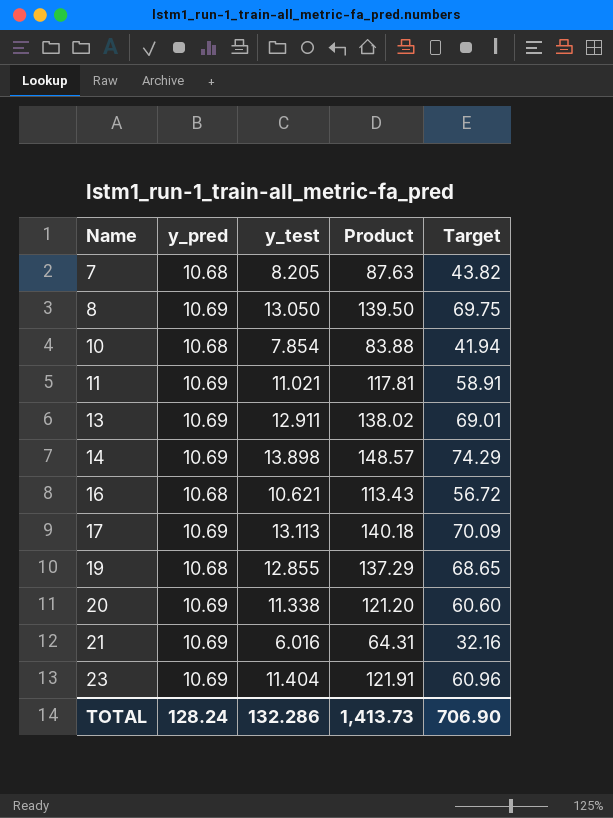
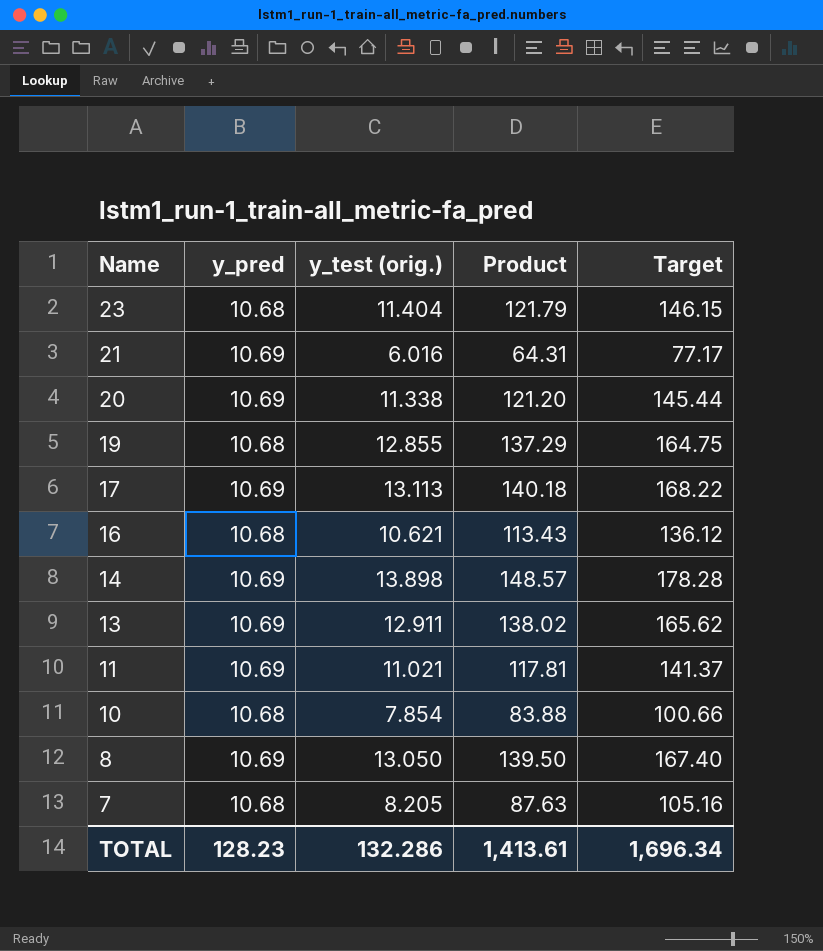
row order: Name ascending -> Name descending
column name: y_test -> y_test (orig.)
column Target | formula: [Product] * 0.5 -> [Product] * 1.2
23 | y_pred: 10.69 -> 10.68
23 | Product: 121.91 -> 121.79
TOTAL | y_pred: 128.24 -> 128.23
TOTAL | Product: 1,413.73 -> 1,413.61
TOTAL | Target: 706.90 -> 1,696.34

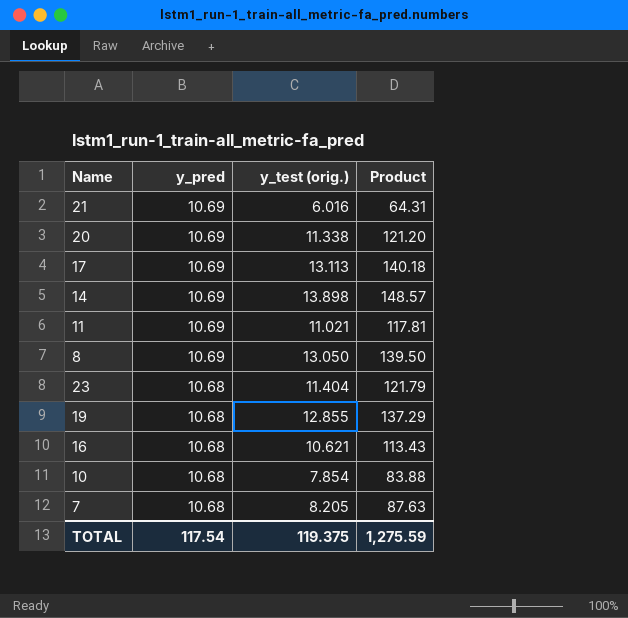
row order: Name descending -> y_pred descending
column Target | formula: [Product] * 1.2 -> none
row 13: 10.69 | 12.911 | 138.02 | 165.62 -> none
TOTAL | y_pred: 128.23 -> 117.54
TOTAL | y_test (orig.): 132.286 -> 119.375
TOTAL | Product: 1,413.61 -> 1,275.59

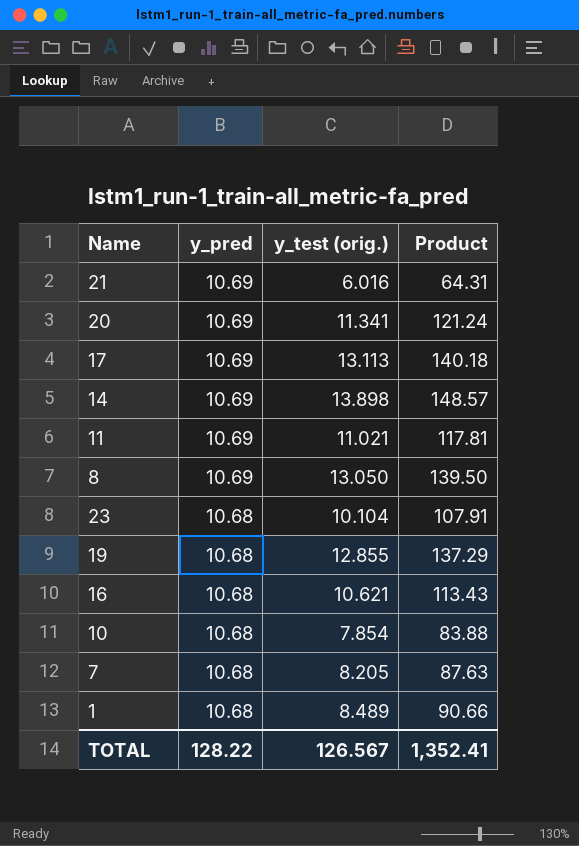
20 | y_test (orig.): 11.338 -> 11.341
20 | Product: 121.20 -> 121.24
23 | y_test (orig.): 11.404 -> 10.104
23 | Product: 121.79 -> 107.91
row 1: none -> 10.68 | 8.489 | 90.66
TOTAL | y_pred: 117.54 -> 128.22
TOTAL | y_test (orig.): 119.375 -> 126.567
TOTAL | Product: 1,275.59 -> 1,352.41

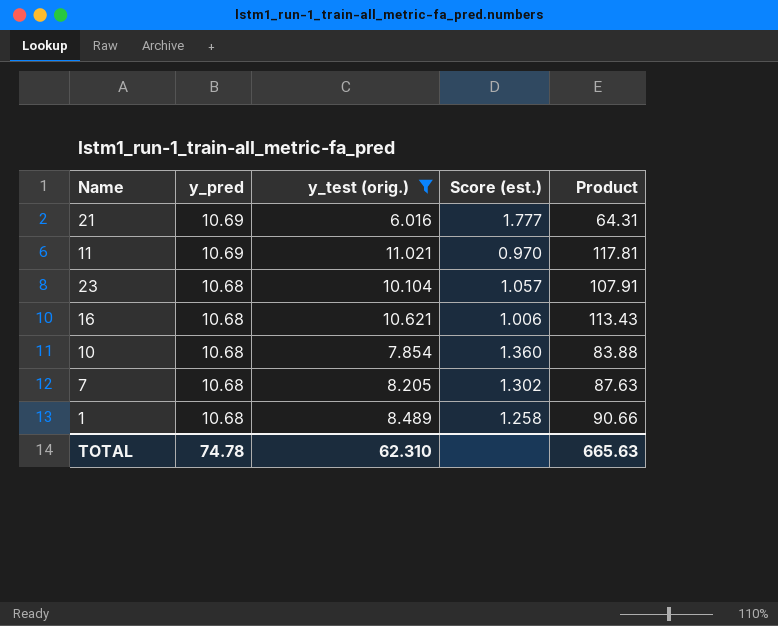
filter: none -> y_test (orig.) <= 11.021
column Score (est.) | formula: none -> [y_pred] / [y_test (orig.)]
TOTAL | y_pred: 128.22 -> 74.78
TOTAL | y_test (orig.): 126.567 -> 62.310
TOTAL | Product: 1,352.41 -> 665.63

